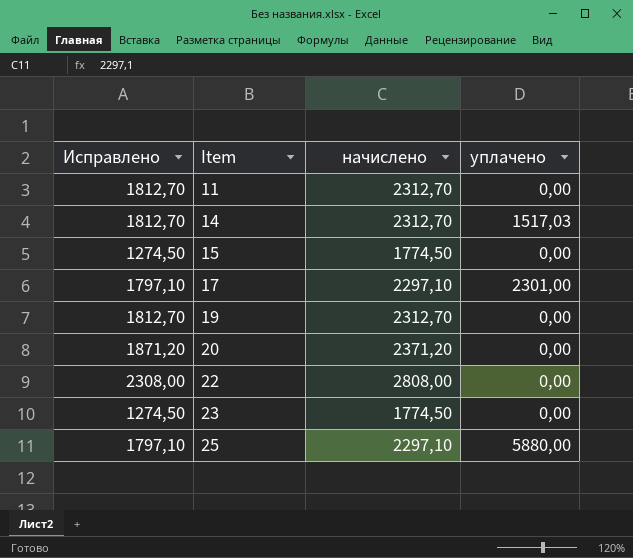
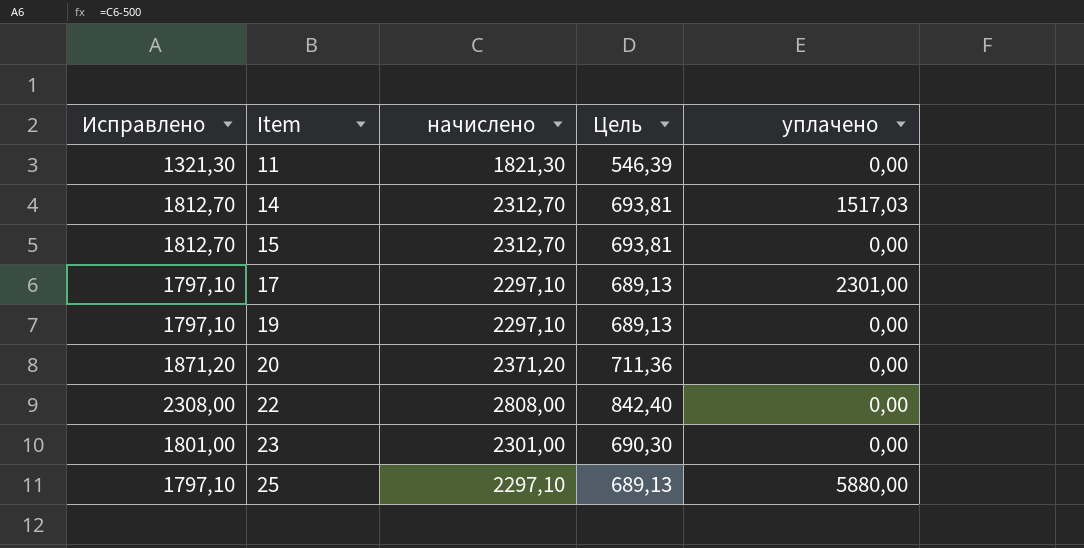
column Цель | formula: none -> [начислено] * 0,3
11 | Исправлено: 1812,70 -> 1321,30
11 | начислено: 2312,70 -> 1821,30
15 | Исправлено: 1274,50 -> 1812,70
15 | начислено: 1774,50 -> 2312,70
19 | Исправлено: 1812,70 -> 1797,10
19 | начислено: 2312,70 -> 2297,10
23 | Исправлено: 1274,50 -> 1801,00
23 | начислено: 1774,50 -> 2301,00

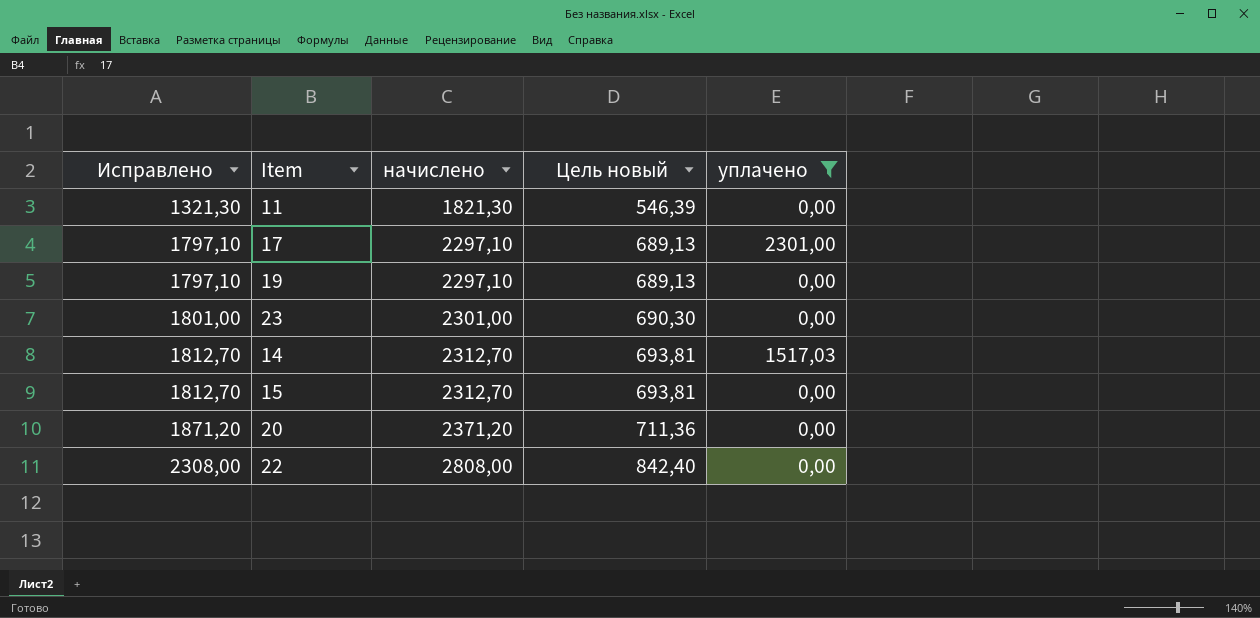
filter: none -> уплачено != 5880,00
row order: Item ascending -> Исправлено ascending
column name: Цель -> Цель новый

